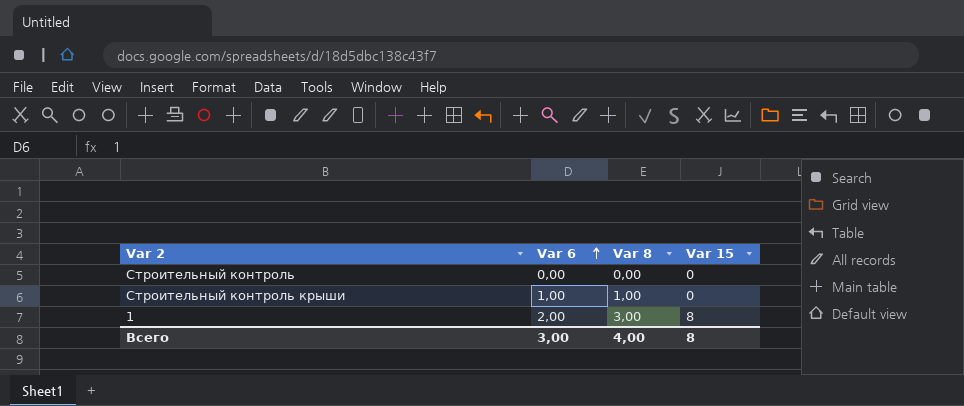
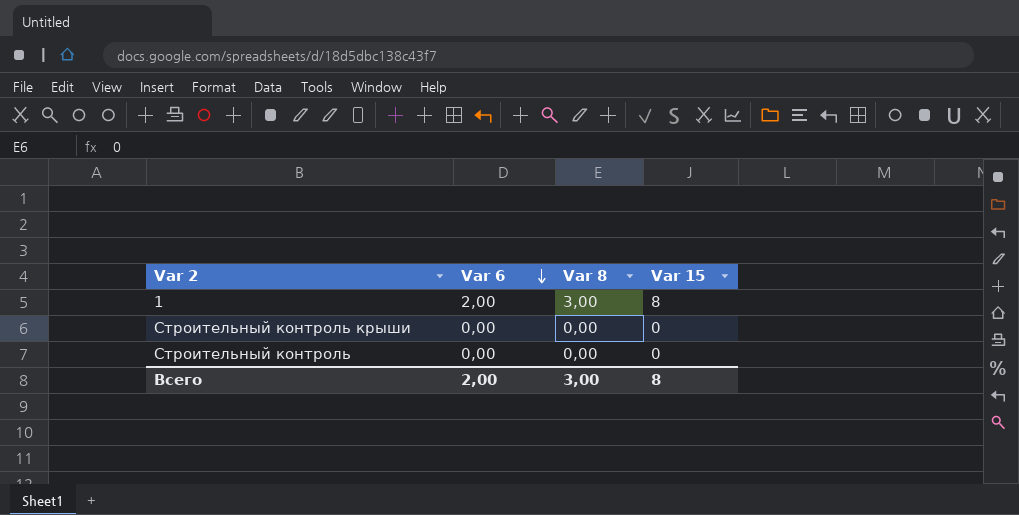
row order: Var 6 ascending -> Var 6 descending
Строительный контроль крыши | Var 6: 1,00 -> 0,00
Строительный контроль крыши | Var 8: 1,00 -> 0,00
Всего | Var 6: 3,00 -> 2,00
Всего | Var 8: 4,00 -> 3,00

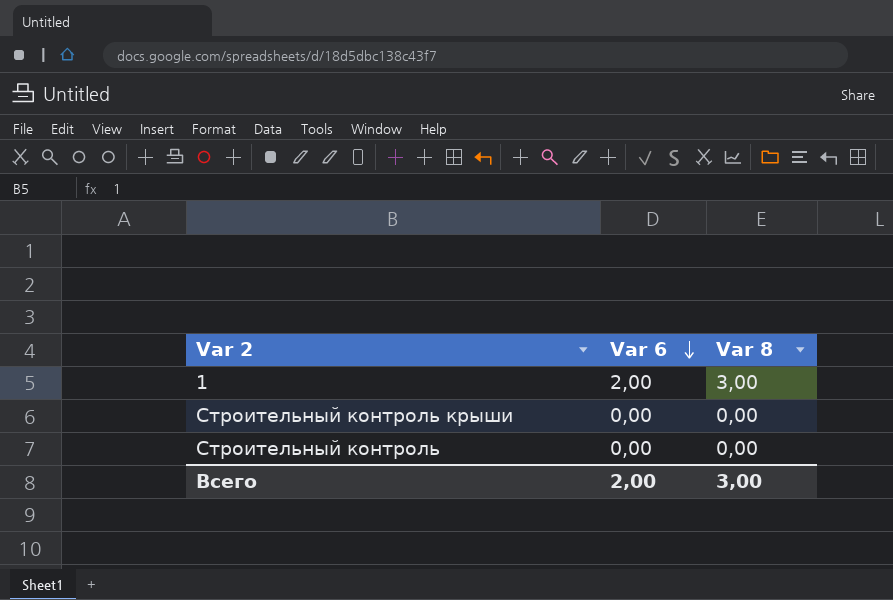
column Var 15 | position: 4 -> none

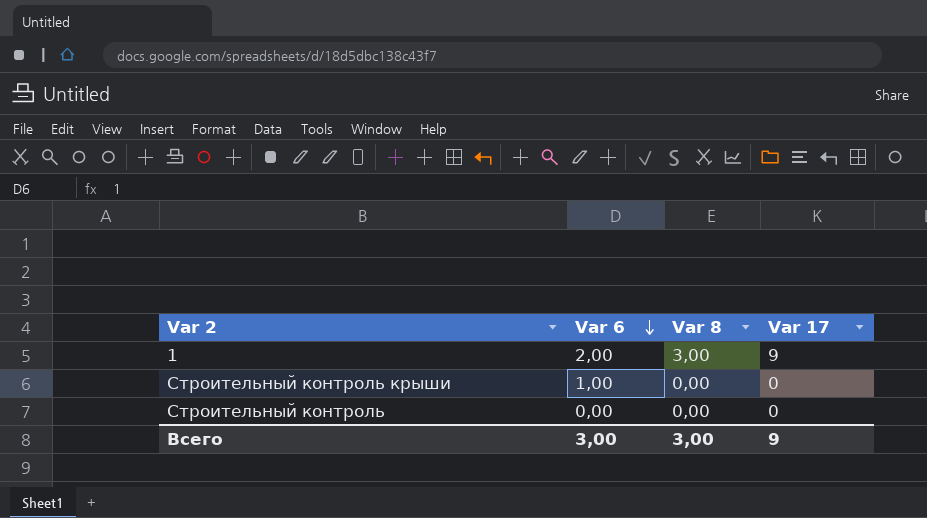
column Var 17 | position: none -> 4
Строительный контроль крыши | Var 6: 0,00 -> 1,00
Всего | Var 6: 2,00 -> 3,00

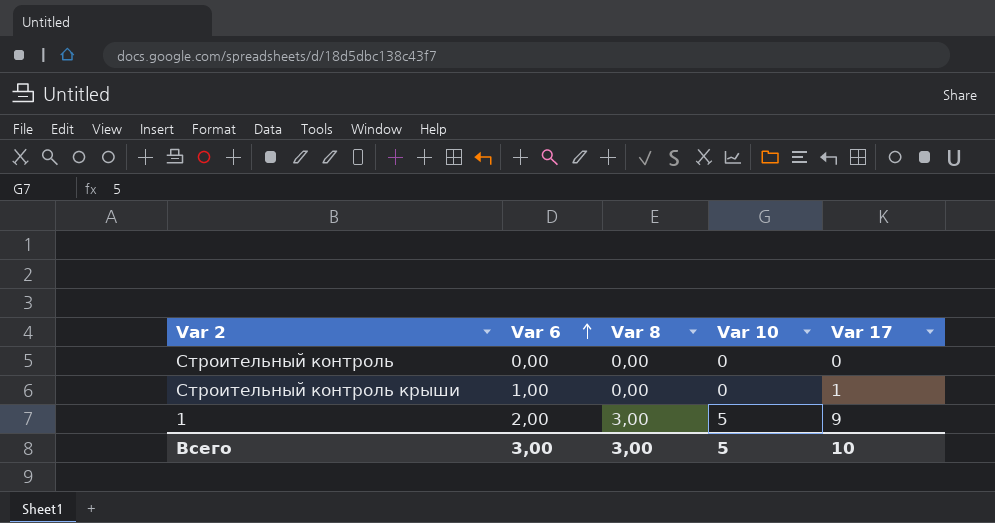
row order: Var 6 descending -> Var 6 ascending
column Var 10 | position: none -> 4
Строительный контроль крыши | Var 17: 0 -> 1
Всего | Var 17: 9 -> 10

